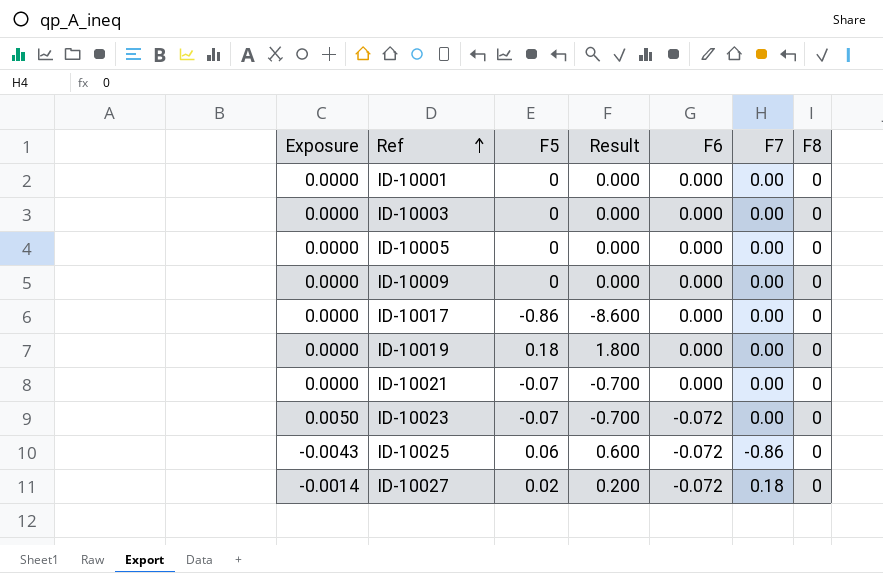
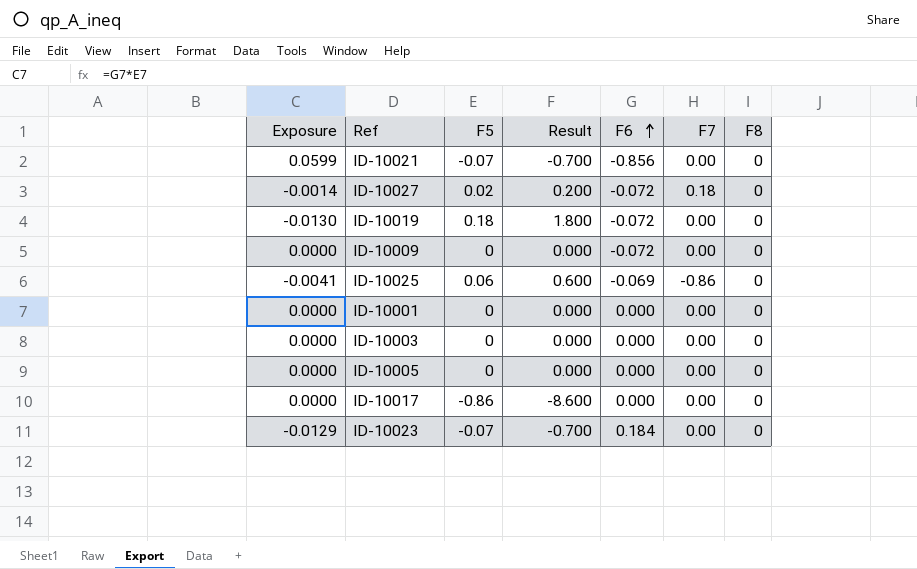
row order: Ref ascending -> F6 ascending
ID-10021 | Exposure: 0.0000 -> 0.0599
ID-10021 | F6: 0.000 -> -0.856
ID-10019 | Exposure: 0.0000 -> -0.0130
ID-10019 | F6: 0.000 -> -0.072
ID-10009 | F6: 0.000 -> -0.072
ID-10025 | Exposure: -0.0043 -> -0.0041
ID-10025 | F6: -0.072 -> -0.069
ID-10023 | Exposure: 0.0050 -> -0.0129
ID-10023 | F6: -0.072 -> 0.184

